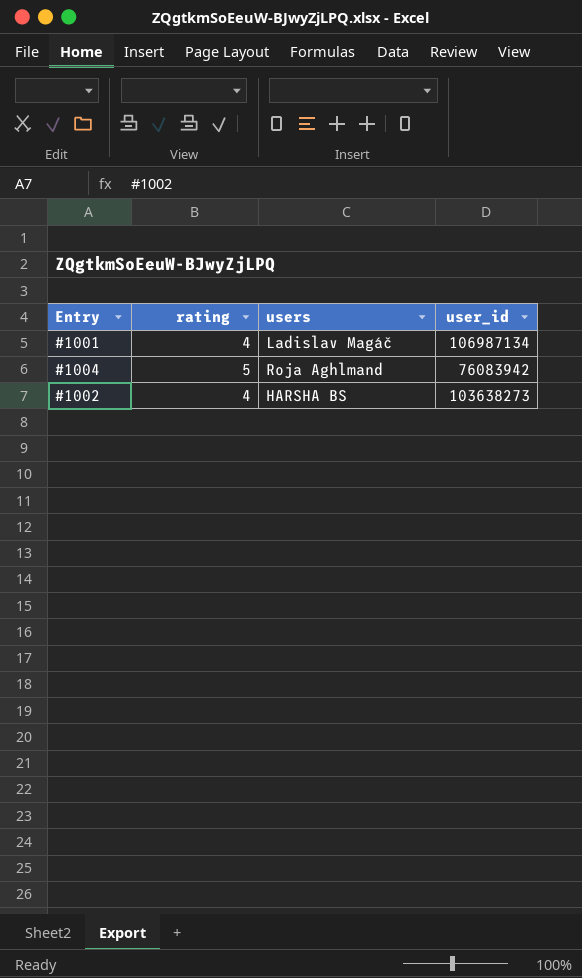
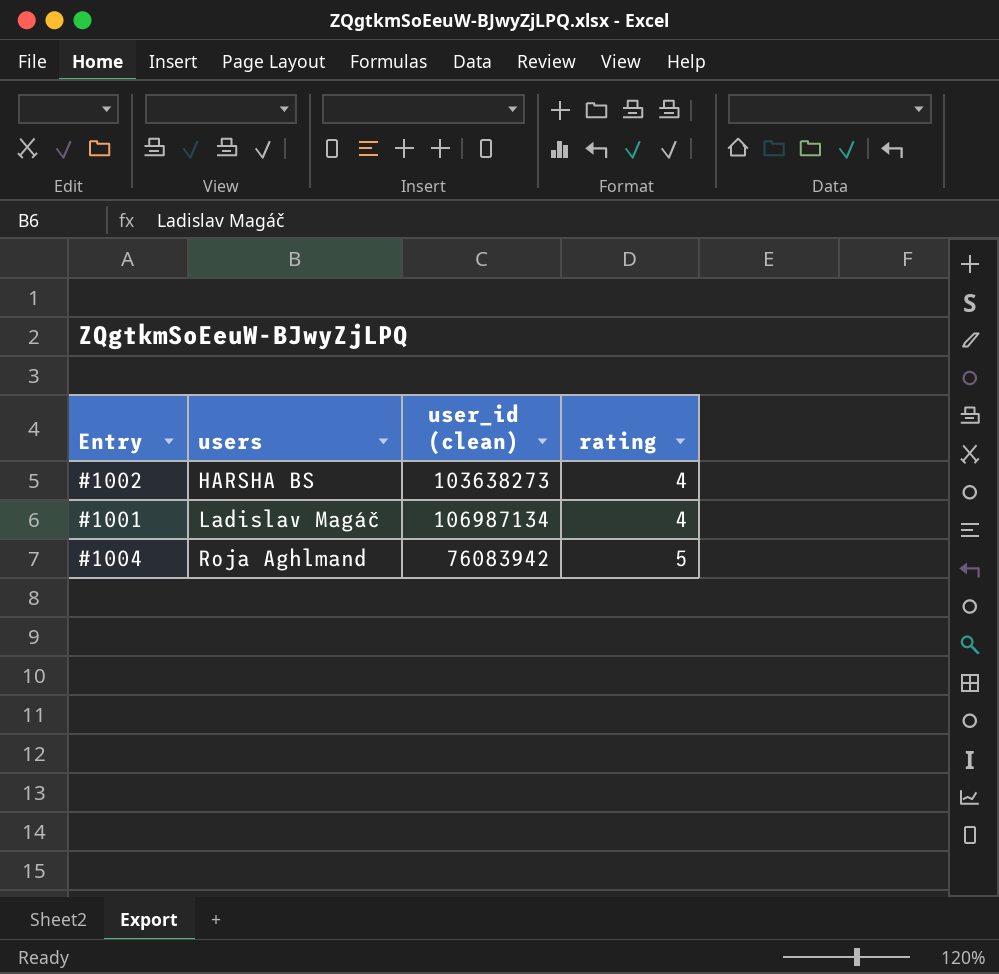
row order: none -> users ascending
column name: user_id -> user_id (clean)
column rating | position: 2 -> 4

